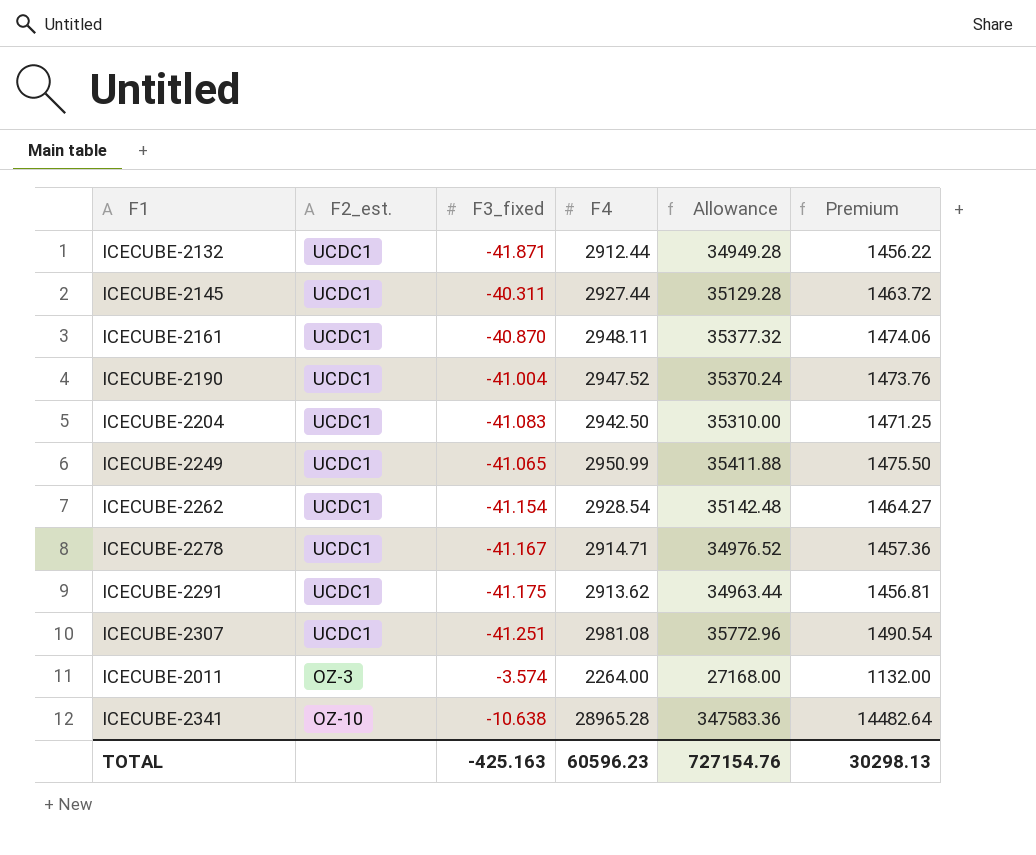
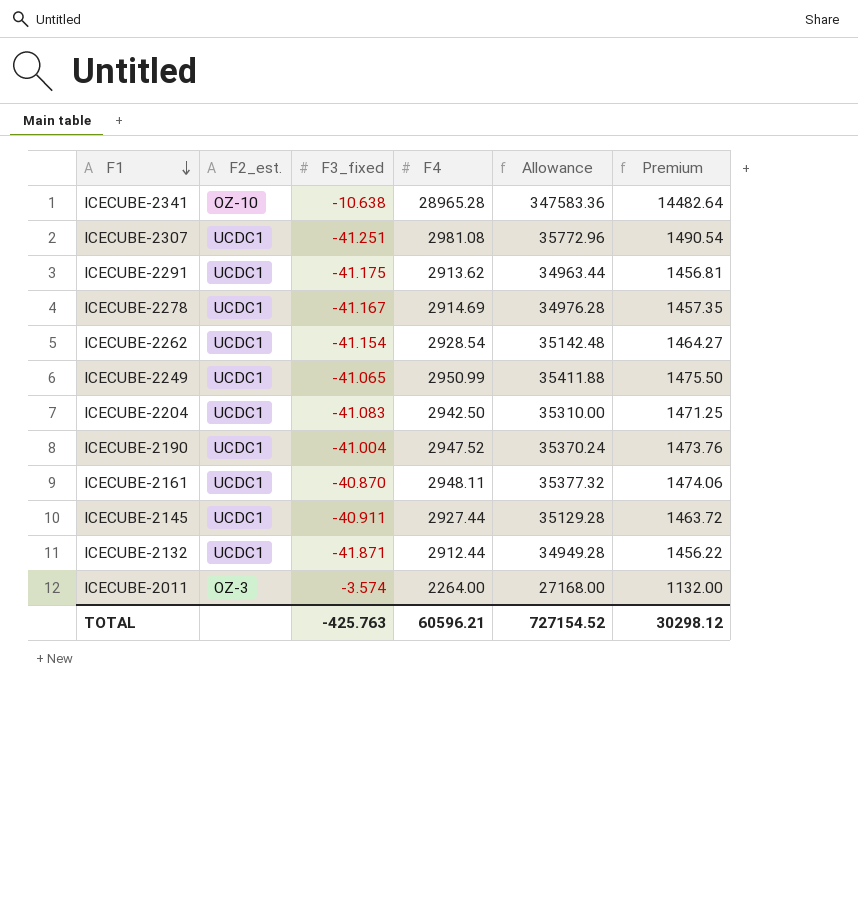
row order: none -> F1 descending
ICECUBE-2278 | F4: 2914.71 -> 2914.69
ICECUBE-2278 | Allowance: 34976.52 -> 34976.28
ICECUBE-2278 | Premium: 1457.36 -> 1457.35
ICECUBE-2145 | F3_fixed: -40.311 -> -40.911
TOTAL | F3_fixed: -425.163 -> -425.763
TOTAL | F4: 60596.23 -> 60596.21
TOTAL | Allowance: 727154.76 -> 727154.52
TOTAL | Premium: 30298.13 -> 30298.12

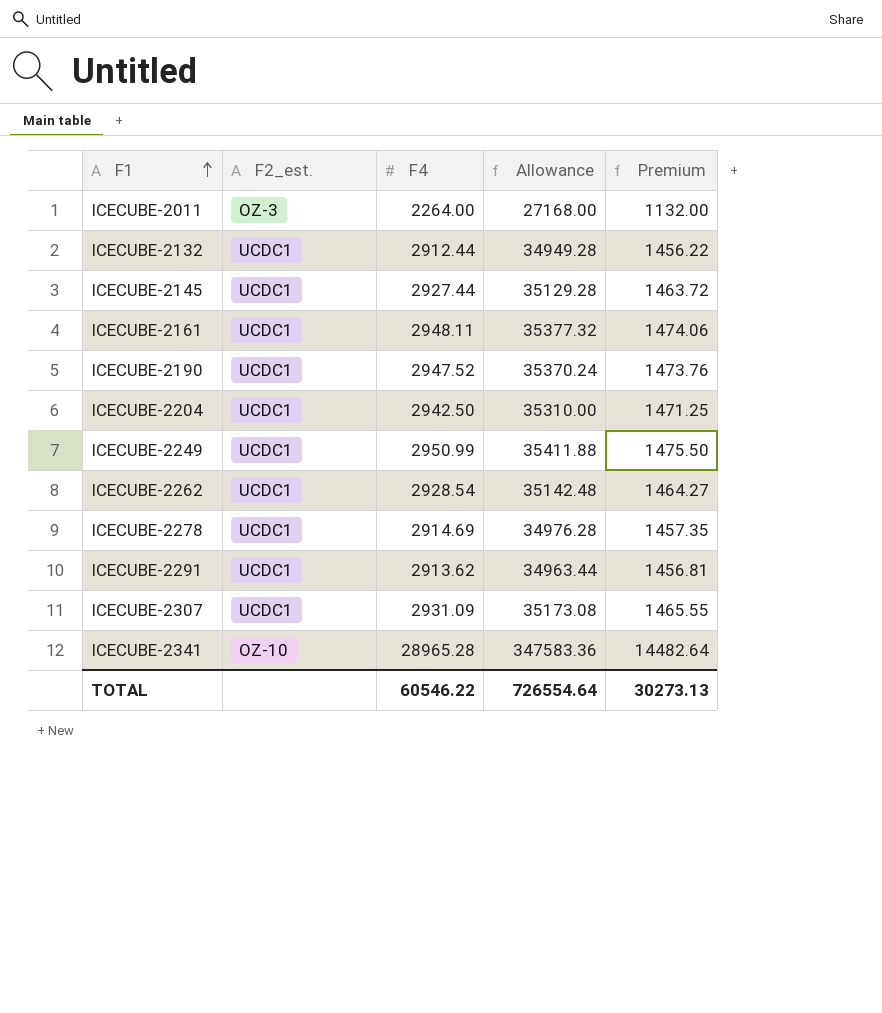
row order: F1 descending -> F1 ascending
column F3_fixed | position: 3 -> none
ICECUBE-2307 | F4: 2981.08 -> 2931.09
ICECUBE-2307 | Allowance: 35772.96 -> 35173.08
ICECUBE-2307 | Premium: 1490.54 -> 1465.55
TOTAL | F4: 60596.21 -> 60546.22
TOTAL | Allowance: 727154.52 -> 726554.64
TOTAL | Premium: 30298.12 -> 30273.13

